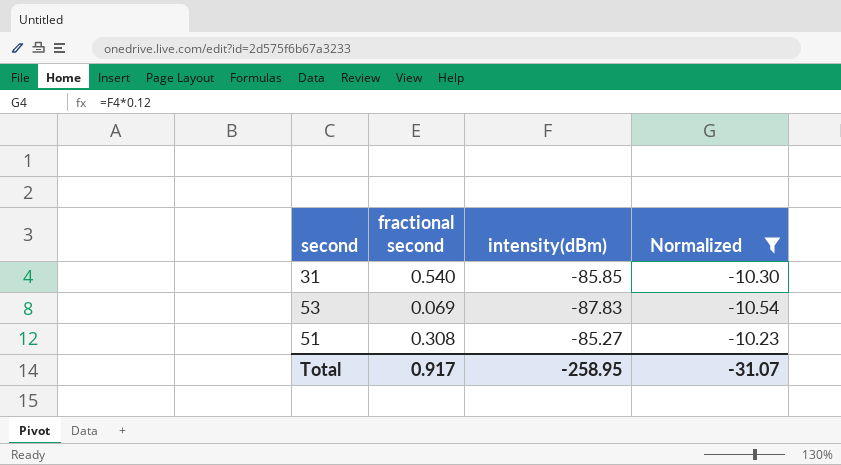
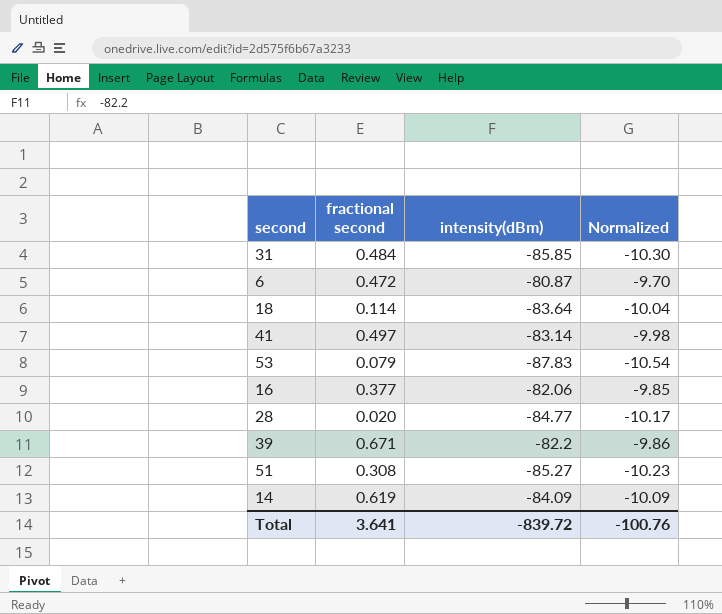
filter: Normalized <= -10.23 -> none
31 | fractional second: 0.540 -> 0.484
53 | fractional second: 0.069 -> 0.079
Total | fractional second: 0.917 -> 3.641
Total | intensity(dBm): -258.95 -> -839.72
Total | Normalized: -31.07 -> -100.76

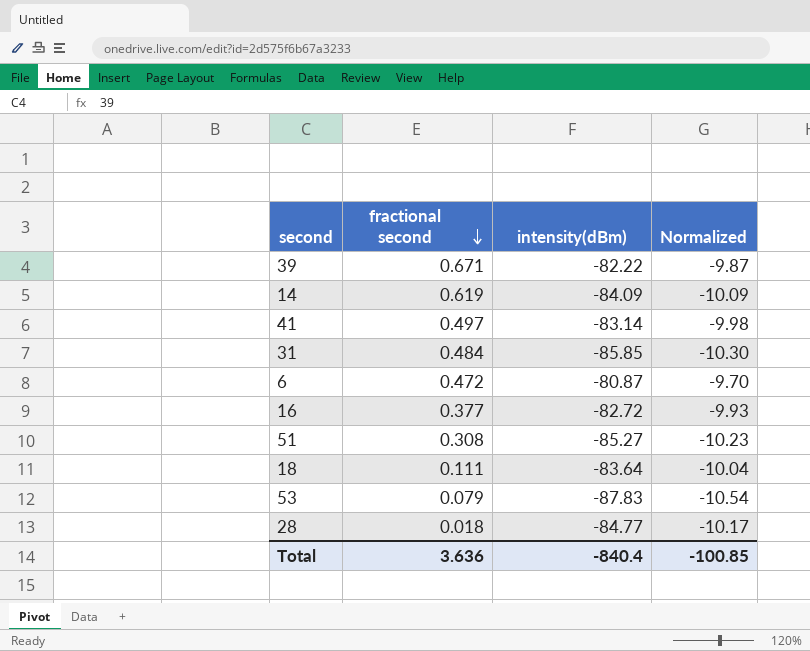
row order: none -> fractional second descending
39 | intensity(dBm): -82.2 -> -82.22
39 | Normalized: -9.86 -> -9.87
16 | intensity(dBm): -82.06 -> -82.72
16 | Normalized: -9.85 -> -9.93
18 | fractional second: 0.114 -> 0.111
28 | fractional second: 0.020 -> 0.018
Total | fractional second: 3.641 -> 3.636
Total | intensity(dBm): -839.72 -> -840.4
Total | Normalized: -100.76 -> -100.85

